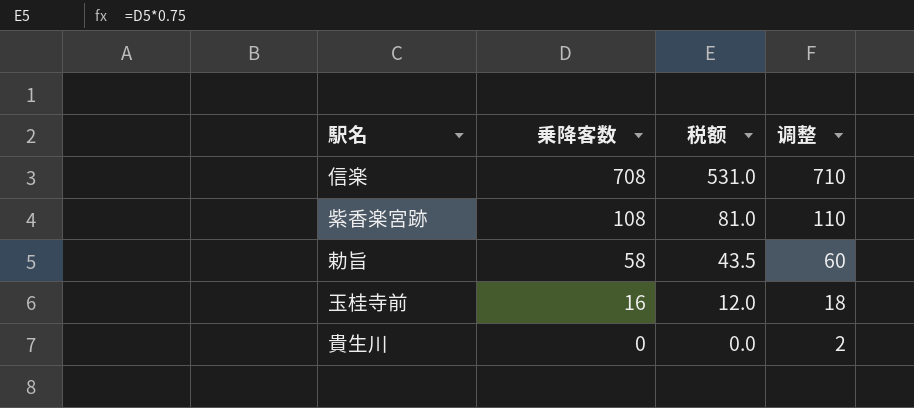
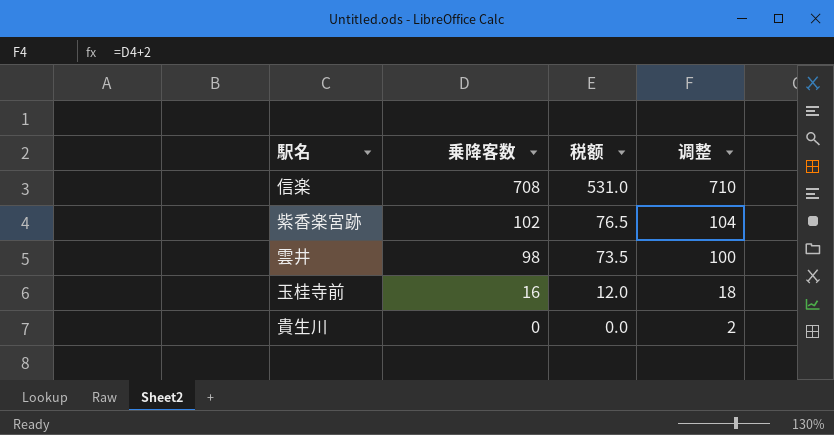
row 勅旨: 58 | 43.5 | 60 -> none
紫香楽宮跡 | 乗降客数: 108 -> 102
紫香楽宮跡 | 税额: 81.0 -> 76.5
紫香楽宮跡 | 调整: 110 -> 104
row 雲井: none -> 98 | 73.5 | 100

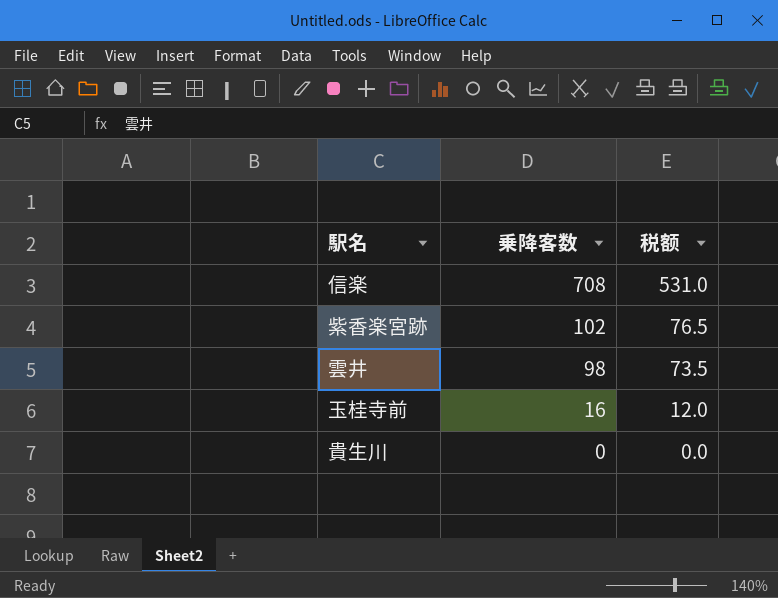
column 调整 | formula: [乗降客数] + 2 -> none

